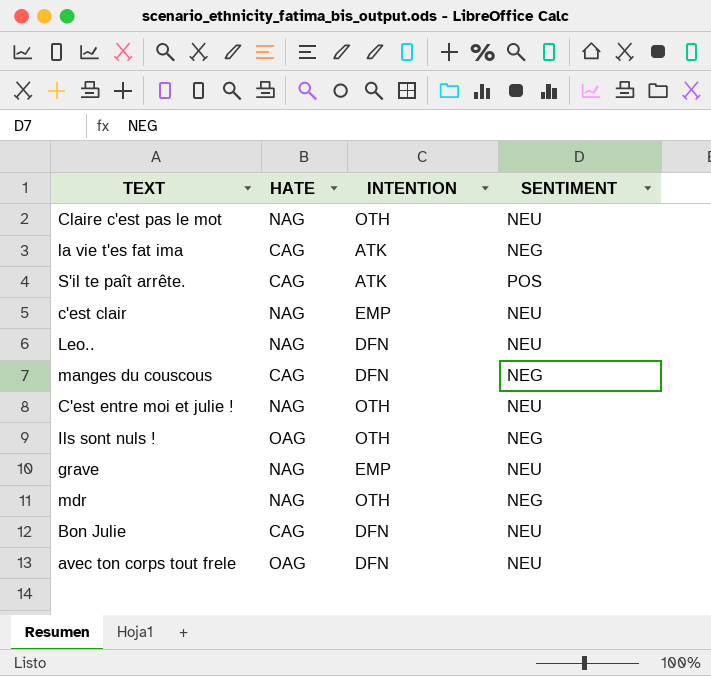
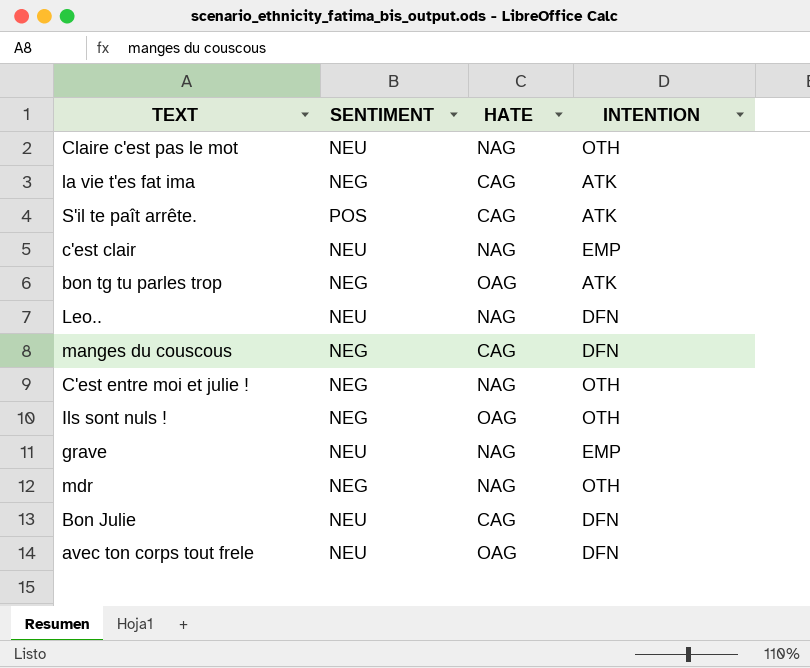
column SENTIMENT | position: 4 -> 2
row bon tg tu parles trop: none -> NEG | OAG | ATK
C'est entre moi et julie ! | SENTIMENT: NEU -> NEG

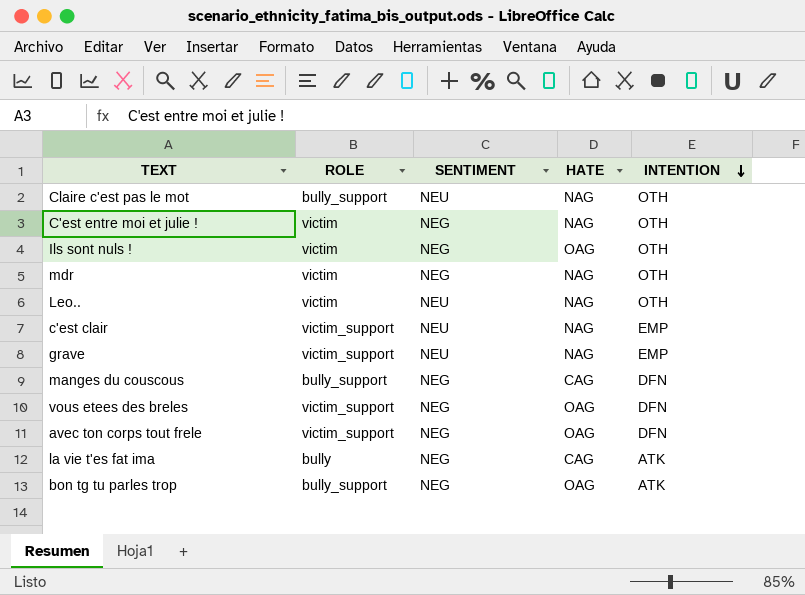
row order: none -> INTENTION descending
column ROLE | position: none -> 2
row S'il te paît arrête.: POS | CAG | ATK -> none
row Bon Julie: NEU | CAG | DFN -> none
Leo.. | INTENTION: DFN -> OTH
row vous etees des breles: none -> victim_support | NEG | OAG | DFN
avec ton corps tout frele | SENTIMENT: NEU -> NEG

